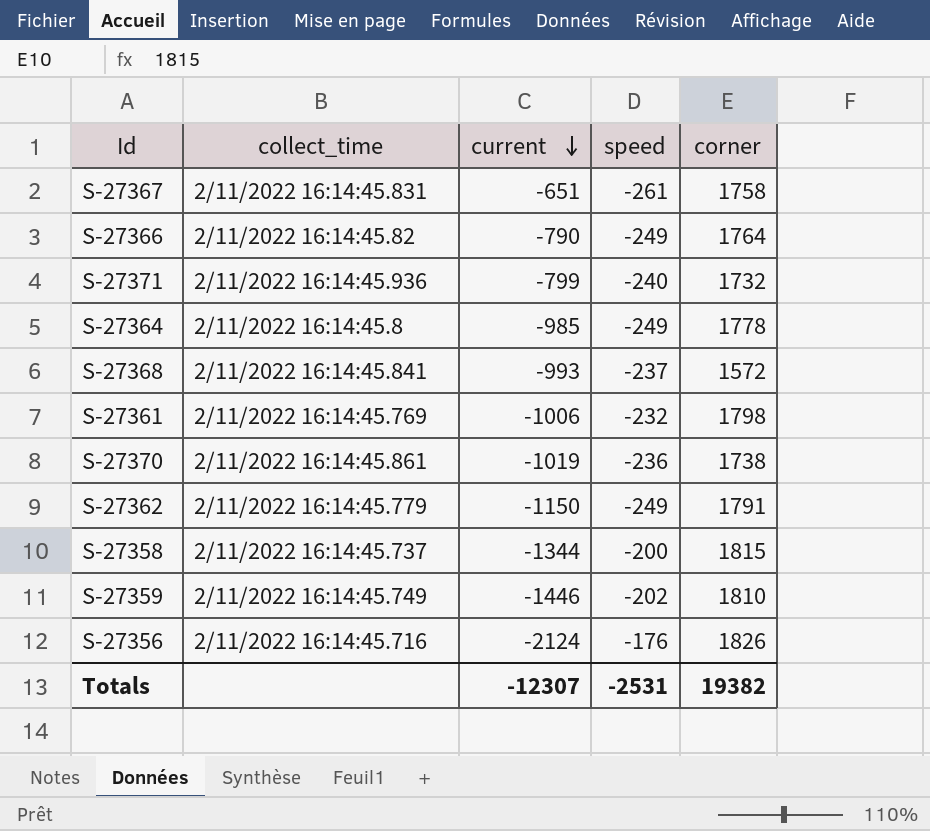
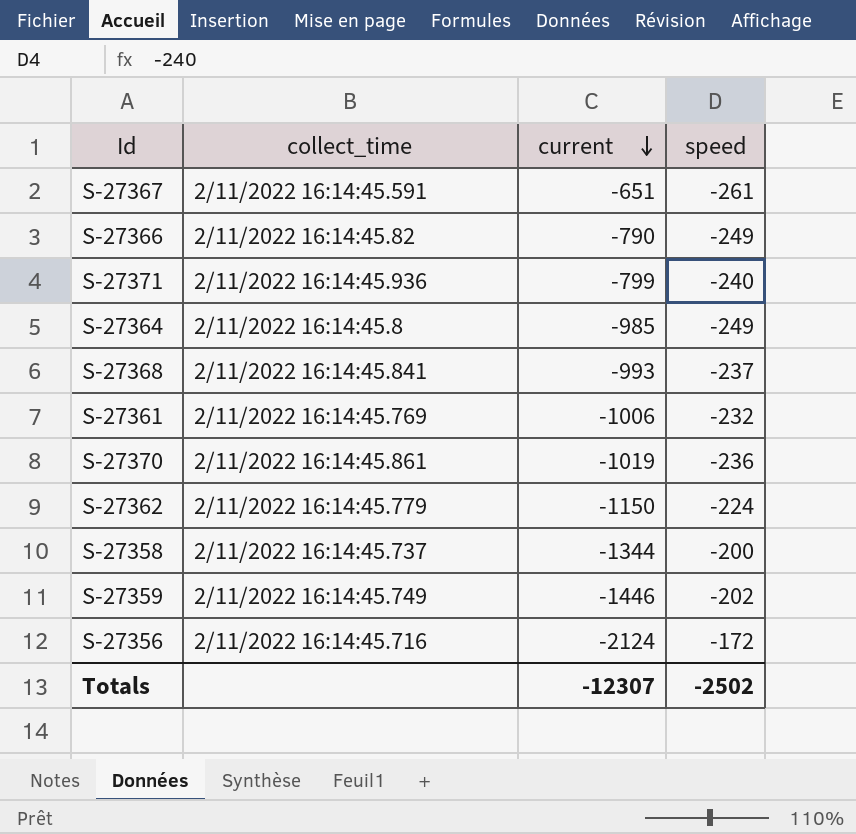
column corner | position: 5 -> none
S-27367 | collect_time: 2/11/2022 16:14:45.831 -> 2/11/2022 16:14:45.591
S-27362 | speed: -249 -> -224
S-27356 | speed: -176 -> -172
Totals | speed: -2531 -> -2502

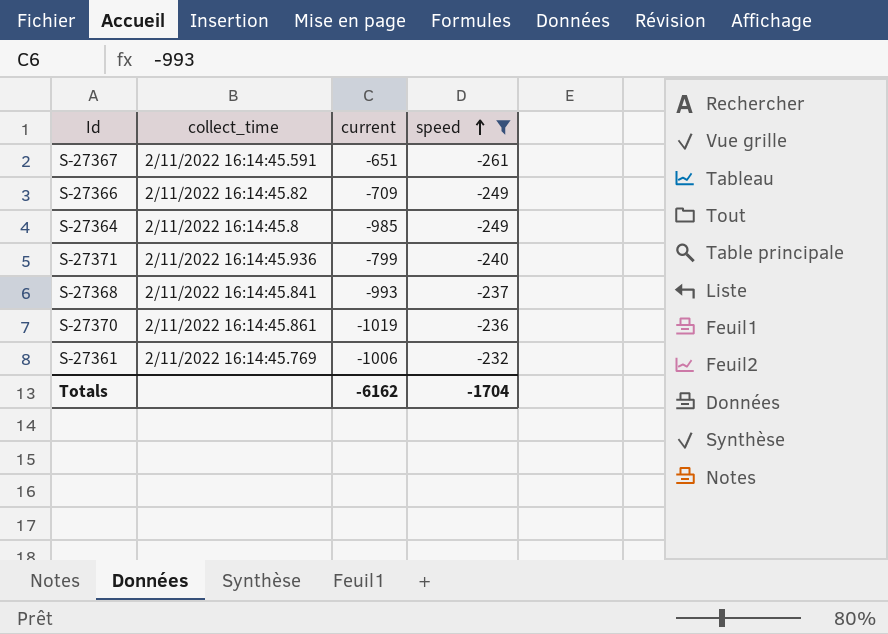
filter: none -> speed <= -232
row order: current descending -> speed ascending
S-27366 | current: -790 -> -709
Totals | current: -12307 -> -6162
Totals | speed: -2502 -> -1704

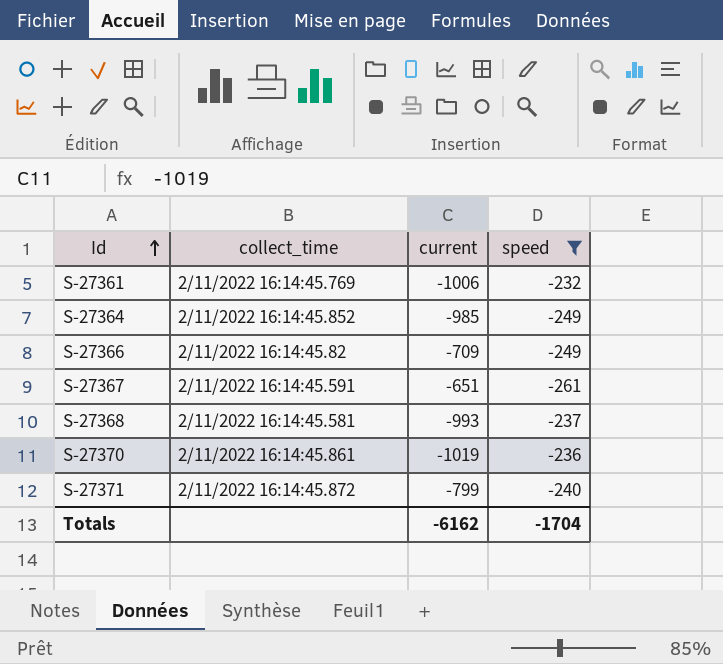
row order: speed ascending -> Id ascending
S-27364 | collect_time: 2/11/2022 16:14:45.8 -> 2/11/2022 16:14:45.852
S-27368 | collect_time: 2/11/2022 16:14:45.841 -> 2/11/2022 16:14:45.581
S-27371 | collect_time: 2/11/2022 16:14:45.936 -> 2/11/2022 16:14:45.872

